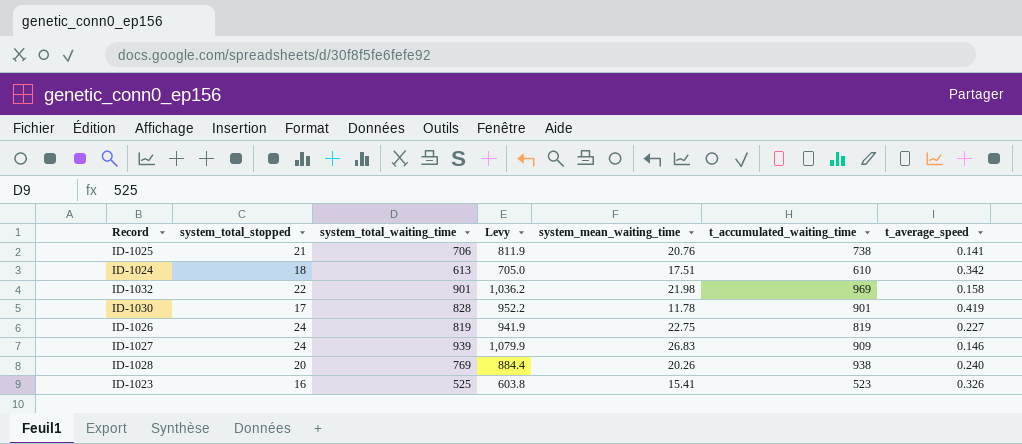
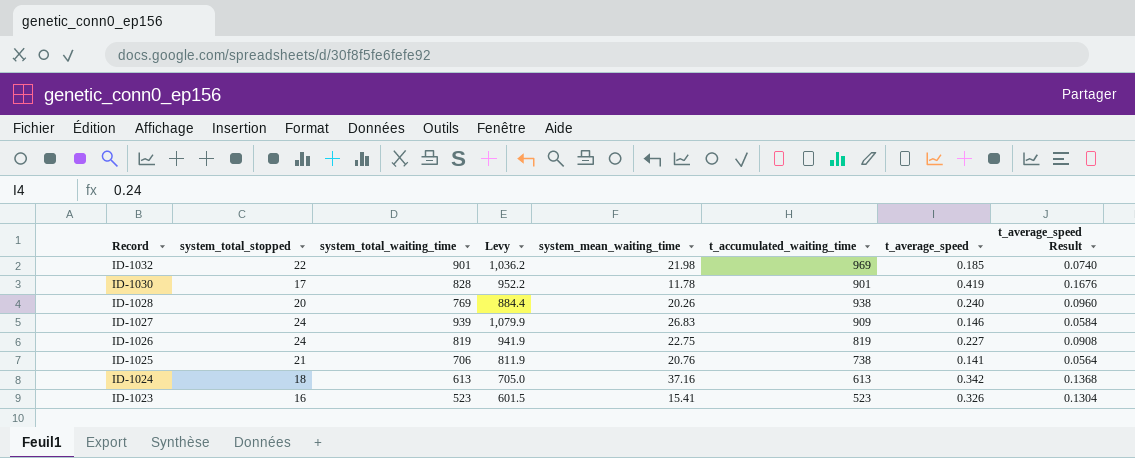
row order: none -> Record descending
column t_average_speed Result | formula: none -> [t_average_speed] * 0.4
ID-1032 | t_average_speed: 0.158 -> 0.185
ID-1024 | system_mean_waiting_time: 17.51 -> 37.16
ID-1024 | t_accumulated_waiting_time: 610 -> 613
ID-1023 | system_total_waiting_time: 525 -> 523
ID-1023 | Levy: 603.8 -> 601.5

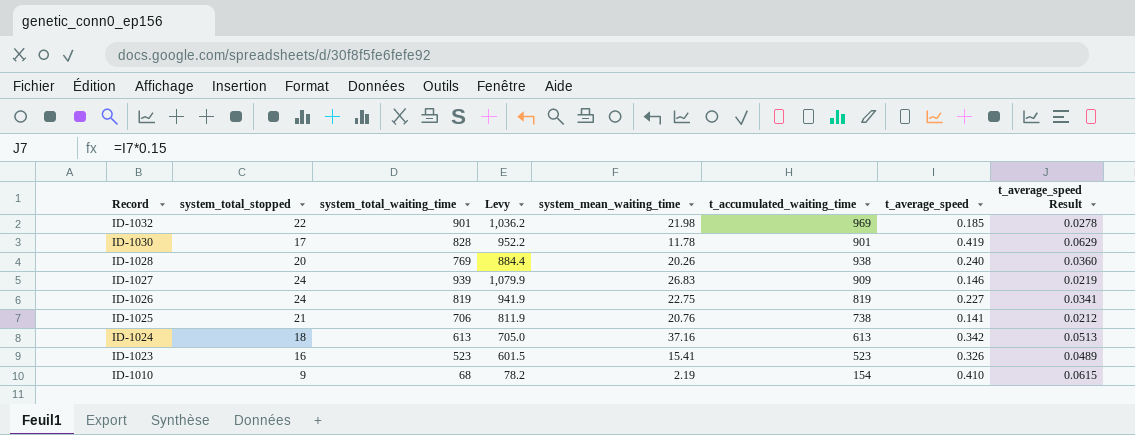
column t_average_speed Result | formula: [t_average_speed] * 0.4 -> [t_average_speed] * 0.15
row ID-1010: none -> 9 | 68 | 78.2 | 2.19 | 154 | 0.410 | 0.0615

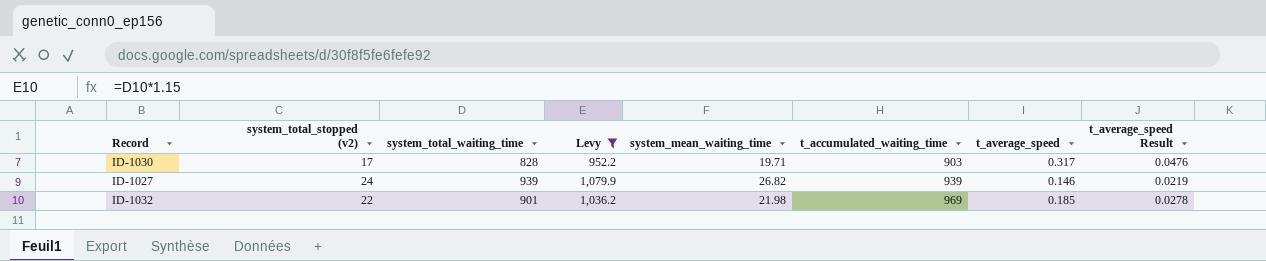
filter: none -> Levy >= 952.2
row order: Record descending -> t_accumulated_waiting_time ascending
column name: system_total_stopped -> system_total_stopped (v2)
ID-1030 | system_mean_waiting_time: 11.78 -> 19.71
ID-1030 | t_accumulated_waiting_time: 901 -> 903
ID-1030 | t_average_speed: 0.419 -> 0.317
ID-1030 | t_average_speed Result: 0.0629 -> 0.0476
ID-1027 | system_mean_waiting_time: 26.83 -> 26.82
ID-1027 | t_accumulated_waiting_time: 909 -> 939

